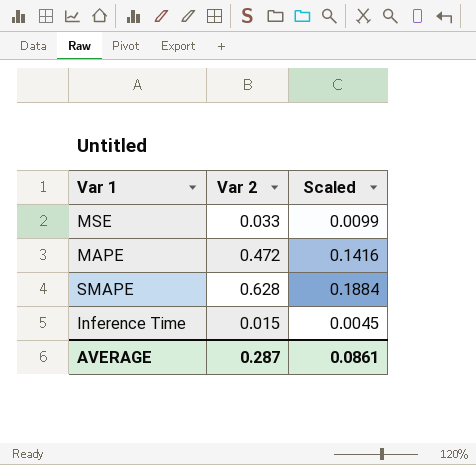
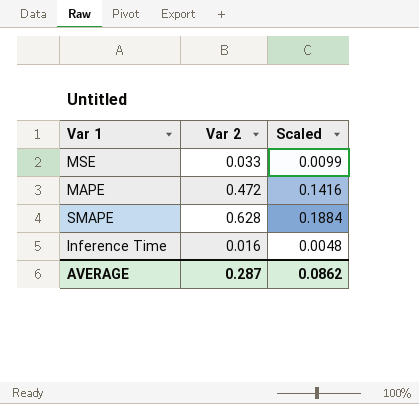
Inference Time | Var 2: 0.015 -> 0.016
Inference Time | Scaled: 0.0045 -> 0.0048
AVERAGE | Scaled: 0.0861 -> 0.0862

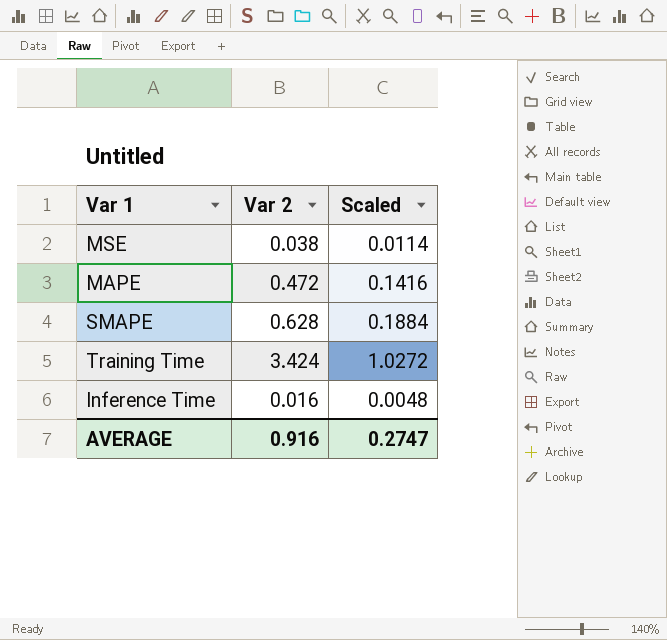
MSE | Var 2: 0.033 -> 0.038
MSE | Scaled: 0.0099 -> 0.0114
row Training Time: none -> 3.424 | 1.0272
AVERAGE | Var 2: 0.287 -> 0.916
AVERAGE | Scaled: 0.0862 -> 0.2747

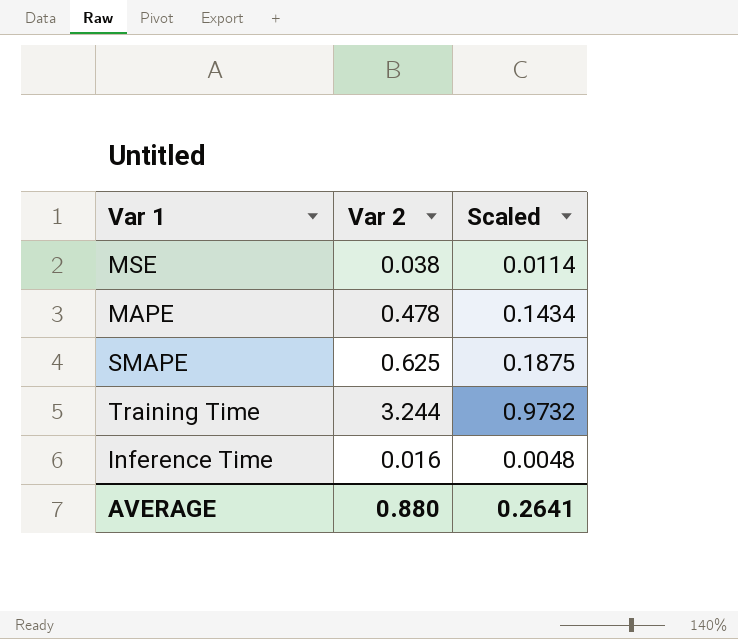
MAPE | Var 2: 0.472 -> 0.478
MAPE | Scaled: 0.1416 -> 0.1434
SMAPE | Var 2: 0.628 -> 0.625
SMAPE | Scaled: 0.1884 -> 0.1875
Training Time | Var 2: 3.424 -> 3.244
Training Time | Scaled: 1.0272 -> 0.9732
AVERAGE | Var 2: 0.916 -> 0.880
AVERAGE | Scaled: 0.2747 -> 0.2641

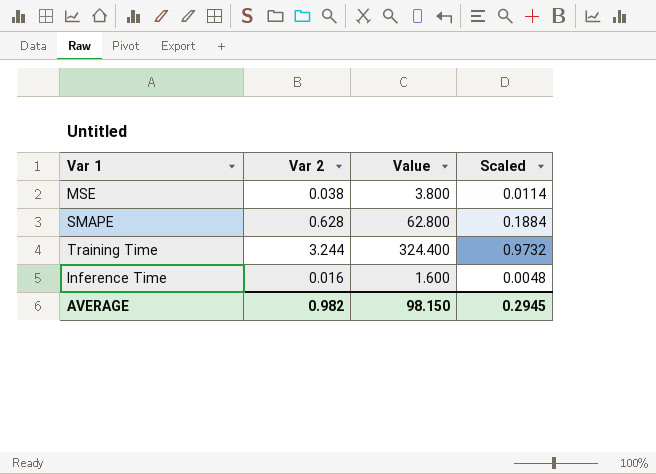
column Value | formula: none -> [Var 2] * 100
row MAPE: 0.478 | 0.1434 -> none
SMAPE | Var 2: 0.625 -> 0.628
SMAPE | Scaled: 0.1875 -> 0.1884
AVERAGE | Var 2: 0.880 -> 0.982
AVERAGE | Scaled: 0.2641 -> 0.2945

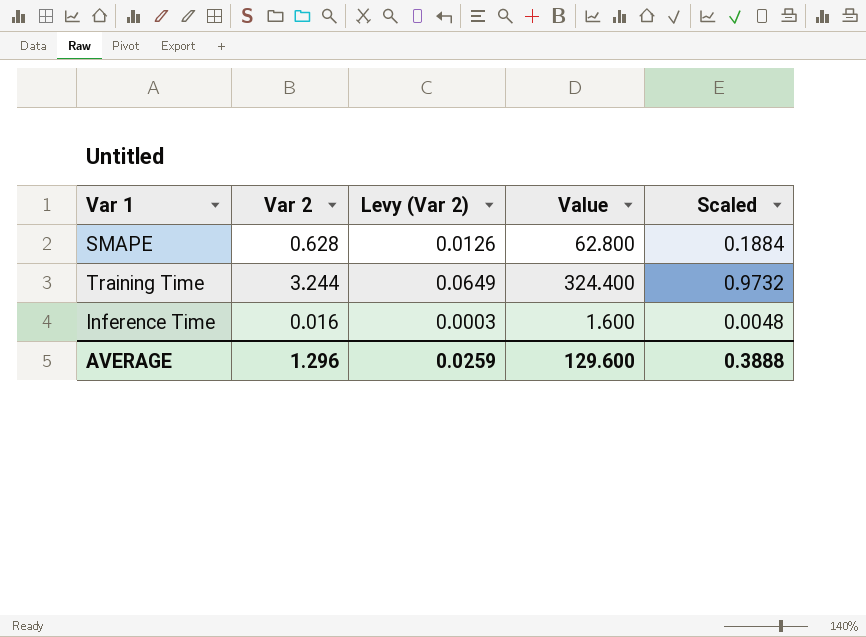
column Levy (Var 2) | formula: none -> [Var 2] * 0.02
row MSE: 0.038 | 3.800 | 0.0114 -> none
AVERAGE | Var 2: 0.982 -> 1.296
AVERAGE | Value: 98.150 -> 129.600
AVERAGE | Scaled: 0.2945 -> 0.3888

